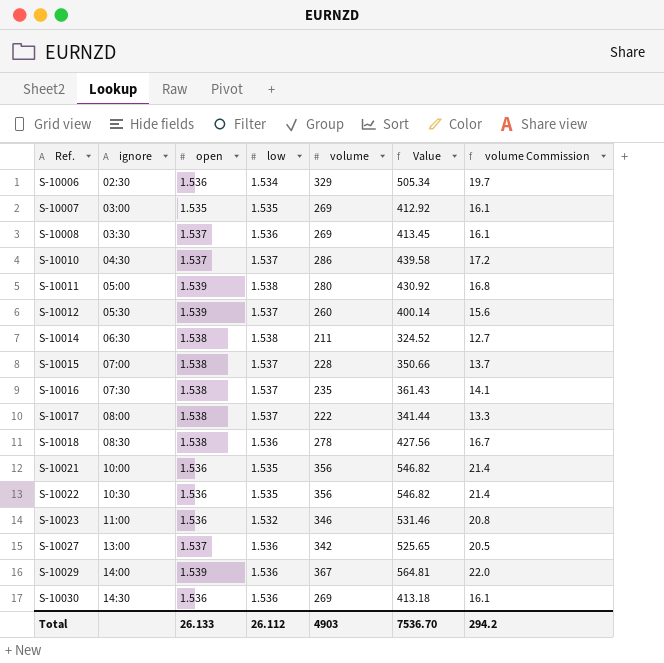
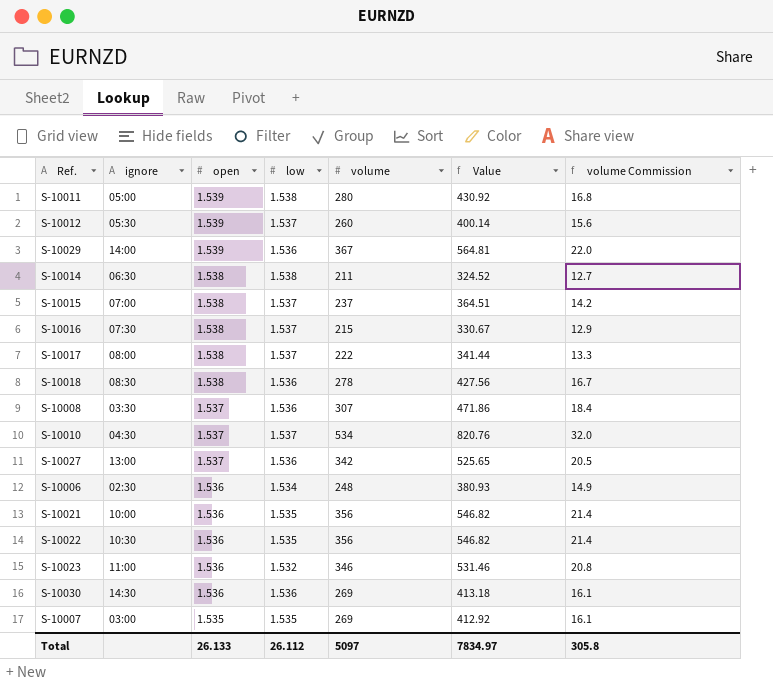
row order: Ref. ascending -> open descending
S-10015 | volume: 228 -> 237
S-10015 | Value: 350.66 -> 364.51
S-10015 | volume Commission: 13.7 -> 14.2
S-10016 | volume: 235 -> 215
S-10016 | Value: 361.43 -> 330.67
S-10016 | volume Commission: 14.1 -> 12.9
S-10008 | volume: 269 -> 307
S-10008 | Value: 413.45 -> 471.86
S-10008 | volume Commission: 16.1 -> 18.4
S-10010 | volume: 286 -> 534
S-10010 | Value: 439.58 -> 820.76
S-10010 | volume Commission: 17.2 -> 32.0
S-10006 | volume: 329 -> 248
S-10006 | Value: 505.34 -> 380.93
S-10006 | volume Commission: 19.7 -> 14.9
Total | volume: 4903 -> 5097
Total | Value: 7536.70 -> 7834.97
Total | volume Commission: 294.2 -> 305.8

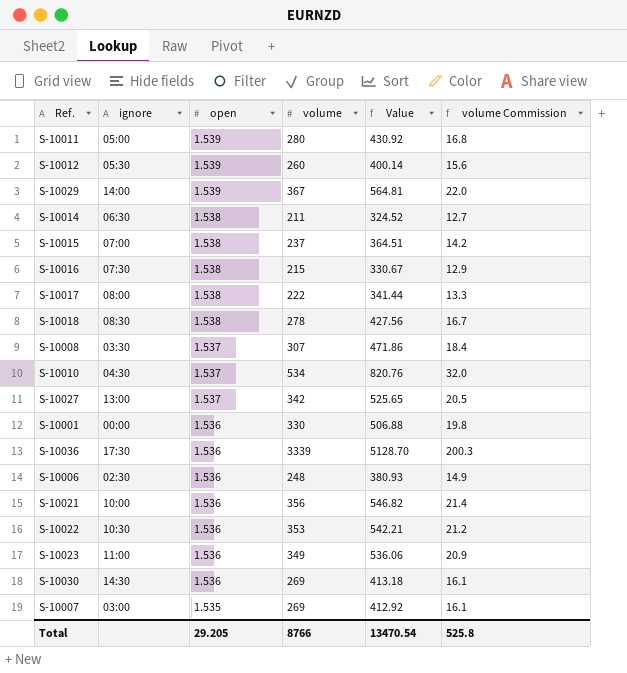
column low | position: 4 -> none
row S-10001: none -> 00:00 | 1.536 | 330 | 506.88 | 19.8
row S-10036: none -> 17:30 | 1.536 | 3339 | 5128.70 | 200.3
S-10022 | volume: 356 -> 353
S-10022 | Value: 546.82 -> 542.21
S-10022 | volume Commission: 21.4 -> 21.2
S-10023 | volume: 346 -> 349
S-10023 | Value: 531.46 -> 536.06
S-10023 | volume Commission: 20.8 -> 20.9
Total | open: 26.133 -> 29.205
Total | volume: 5097 -> 8766
Total | Value: 7834.97 -> 13470.54
Total | volume Commission: 305.8 -> 525.8

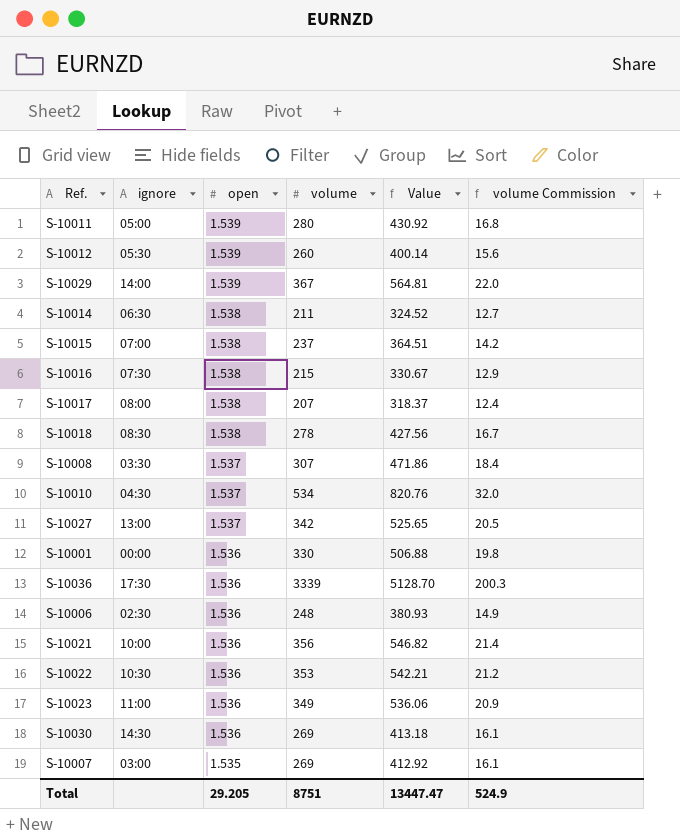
S-10017 | volume: 222 -> 207
S-10017 | Value: 341.44 -> 318.37
S-10017 | volume Commission: 13.3 -> 12.4
Total | volume: 8766 -> 8751
Total | Value: 13470.54 -> 13447.47
Total | volume Commission: 525.8 -> 524.9

